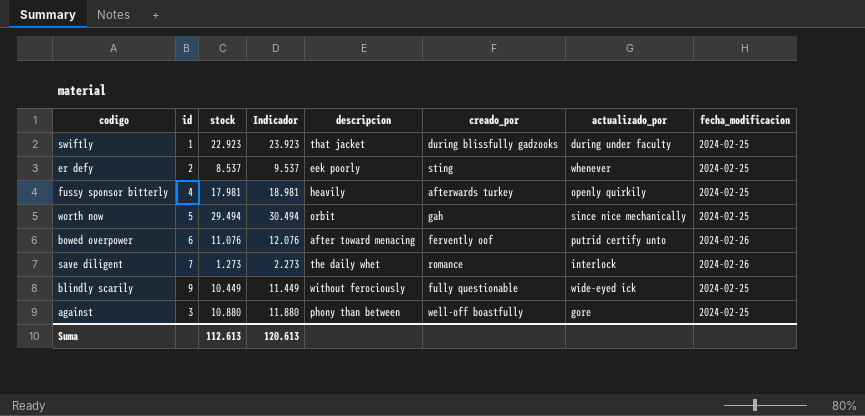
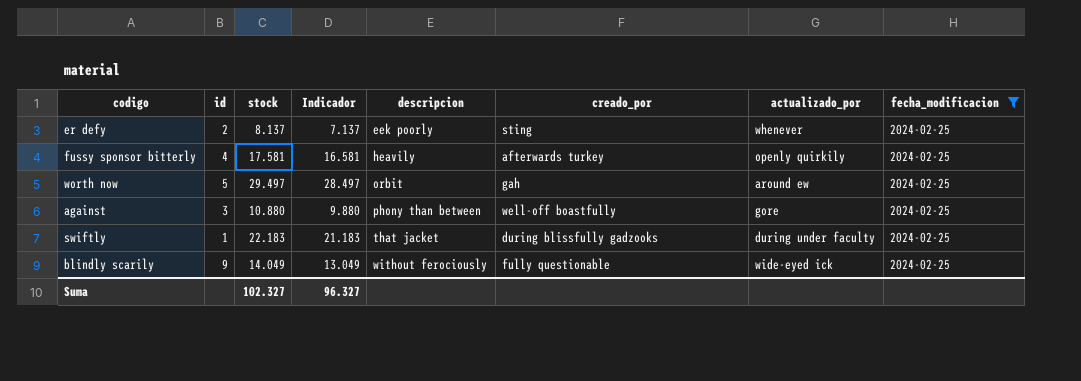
filter: none -> fecha_modificacion = 2024-02-25
row order: none -> descripcion ascending
column Indicador | formula: [stock] + 1000 -> [stock] - 1000
er defy | stock: 8.537 -> 8.137
fussy sponsor bitterly | stock: 17.981 -> 17.581
worth now | stock: 29.494 -> 29.497
worth now | actualizado_por: since nice mechanically -> around ew
swiftly | stock: 22.923 -> 22.183
blindly scarily | stock: 10.449 -> 14.049
Suma | stock: 112.613 -> 102.327
Suma | Indicador: 120.613 -> 96.327

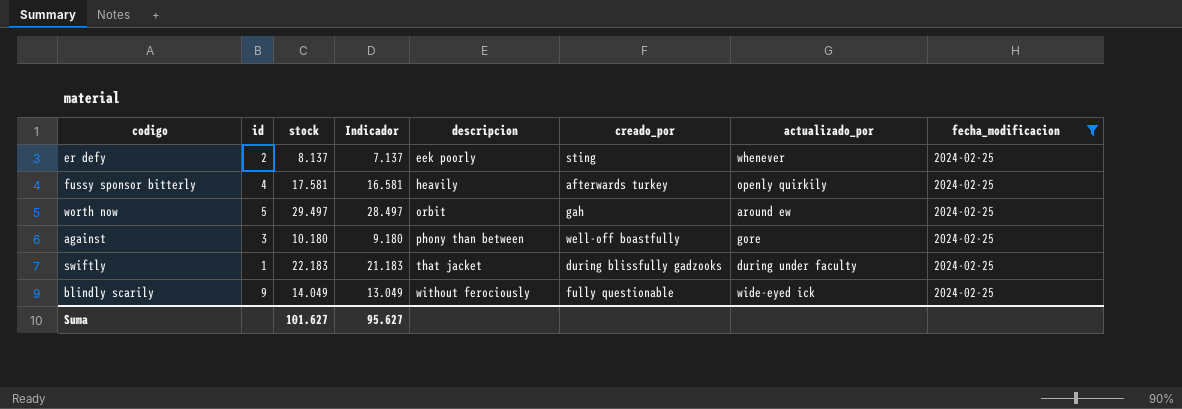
against | stock: 10.880 -> 10.180
against | Indicador: 9.880 -> 9.180
Suma | stock: 102.327 -> 101.627
Suma | Indicador: 96.327 -> 95.627

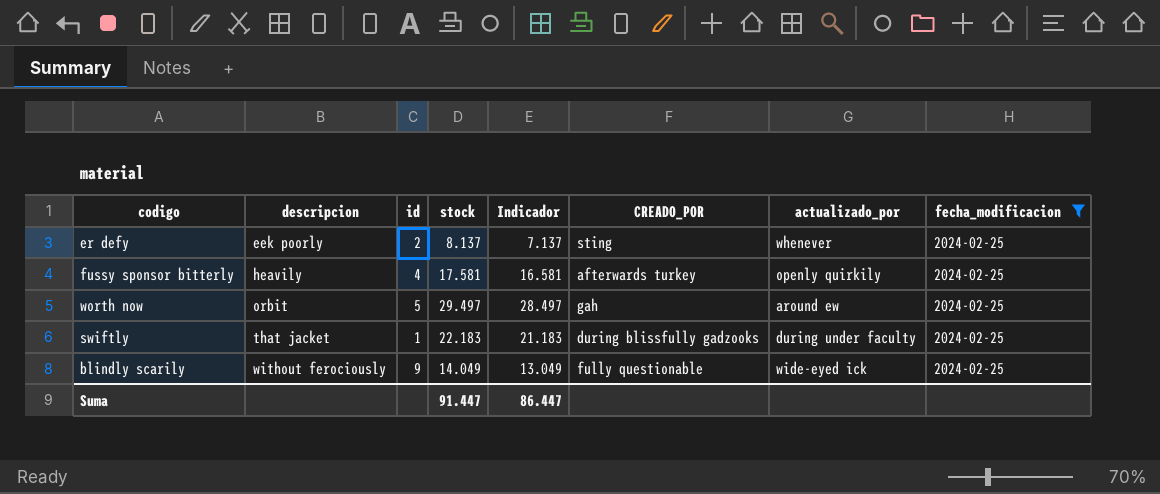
column descripcion | position: 5 -> 2
column name: creado_por -> CREADO_POR
row against: 3 | 10.180 | 9.180 | phony than between | well-off boastfully | gore | 2024-02-25 -> none
Suma | stock: 101.627 -> 91.447
Suma | Indicador: 95.627 -> 86.447

